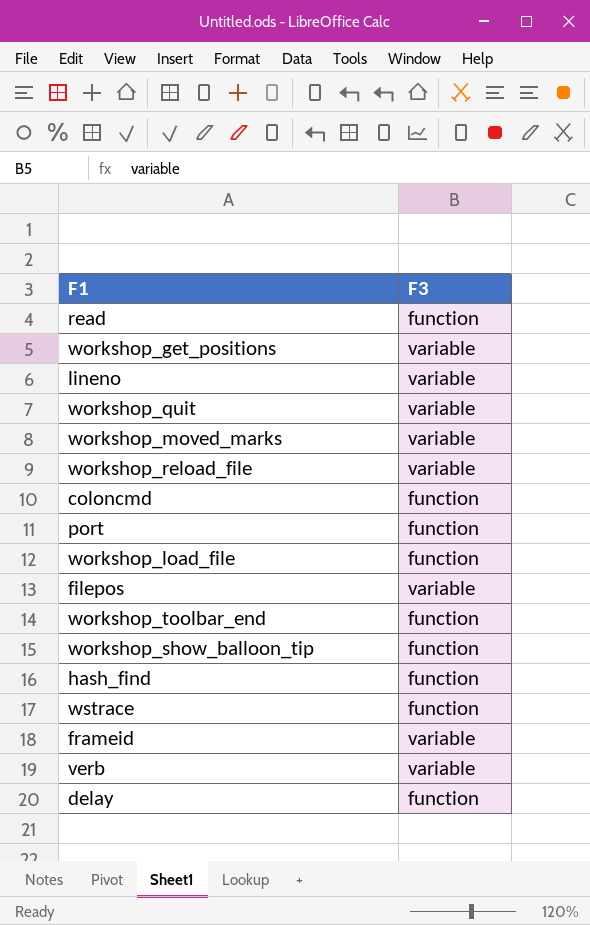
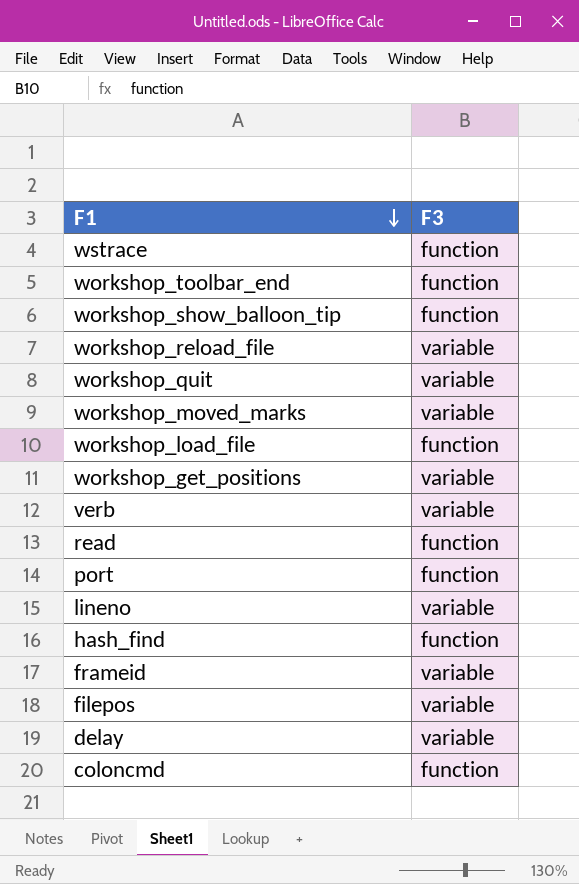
row order: none -> F1 descending
delay | F3: function -> variable

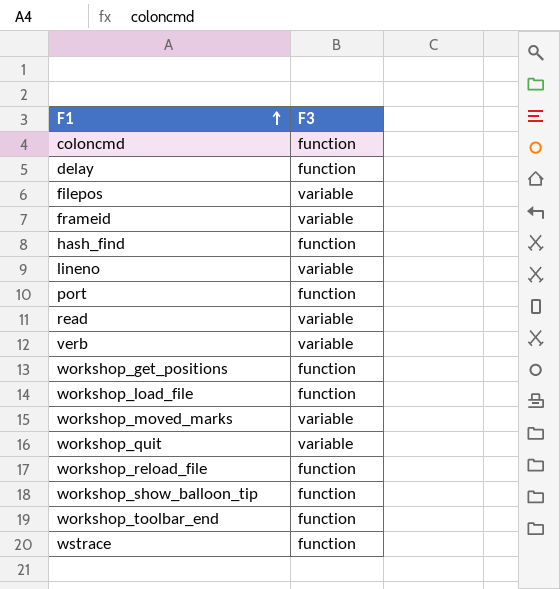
row order: F1 descending -> F1 ascending
delay | F3: variable -> function
read | F3: function -> variable
workshop_get_positions | F3: variable -> function
workshop_reload_file | F3: variable -> function

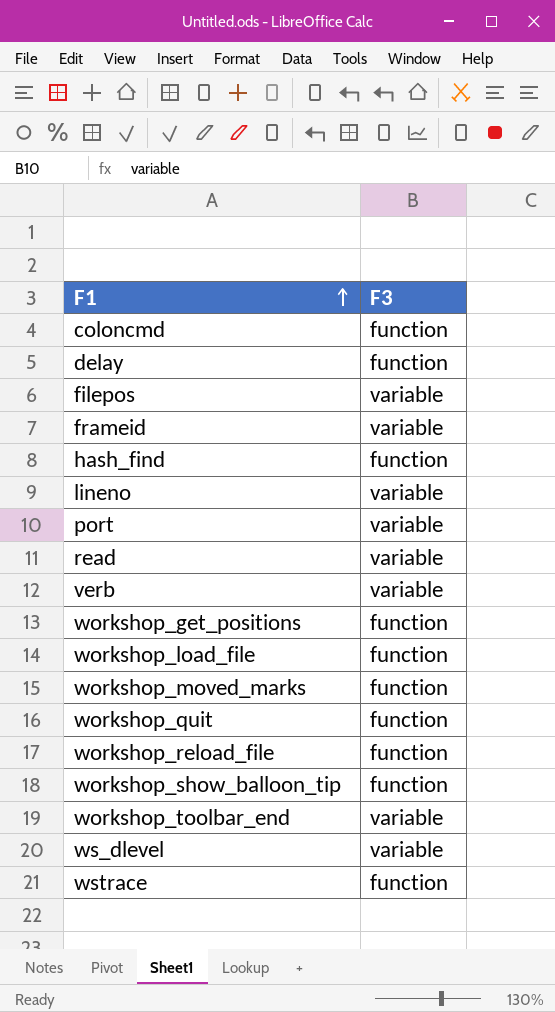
port | F3: function -> variable
workshop_moved_marks | F3: variable -> function
workshop_quit | F3: variable -> function
workshop_toolbar_end | F3: function -> variable
row ws_dlevel: none -> variable

